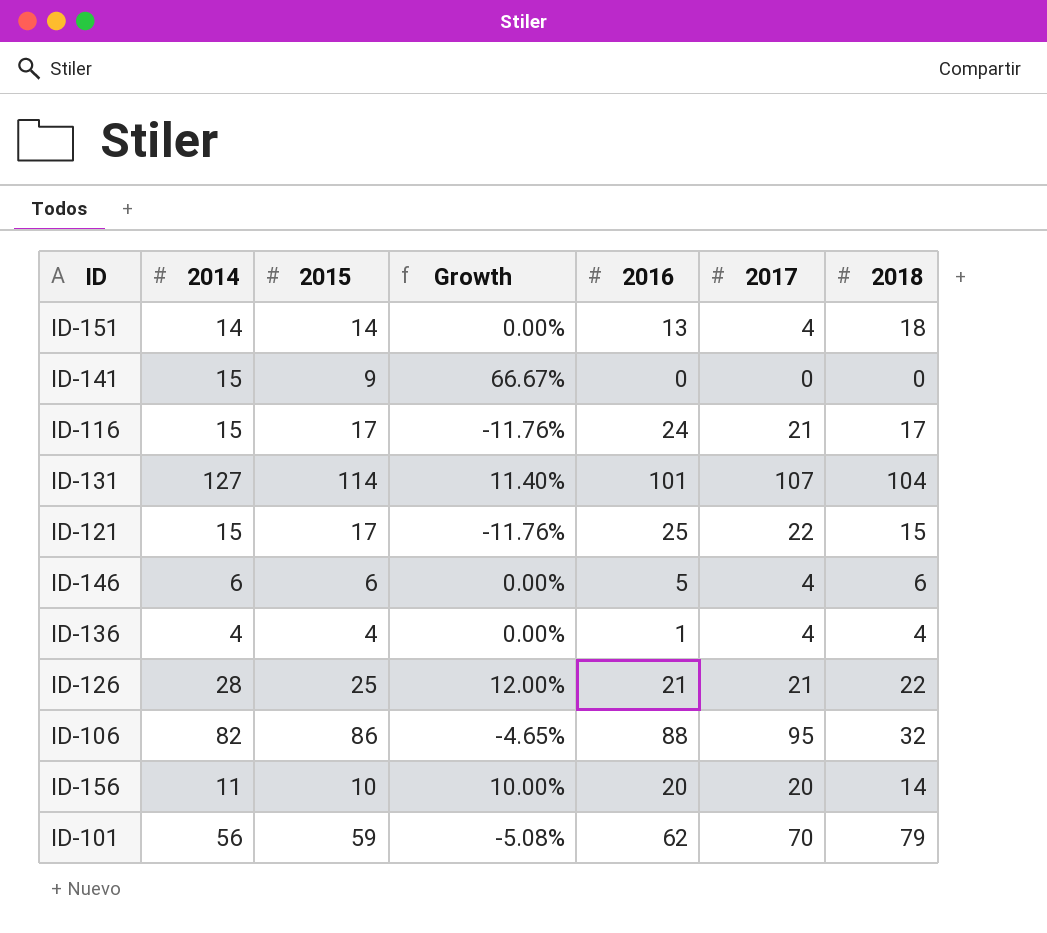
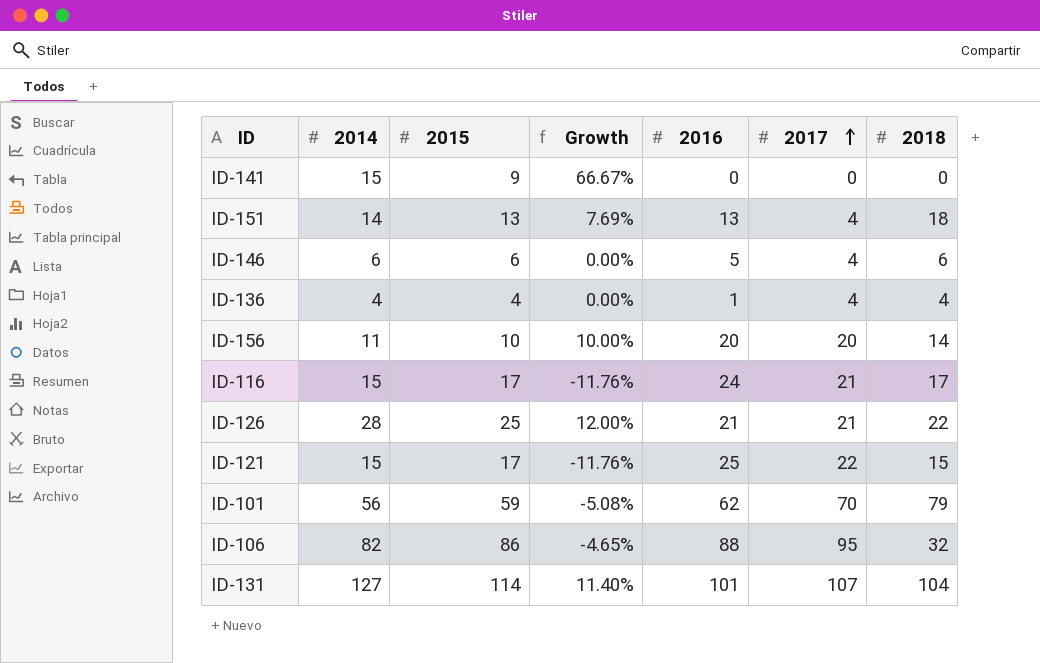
row order: none -> 2017 ascending
ID-151 | 2015: 14 -> 13
ID-151 | Growth: 0.00% -> 7.69%

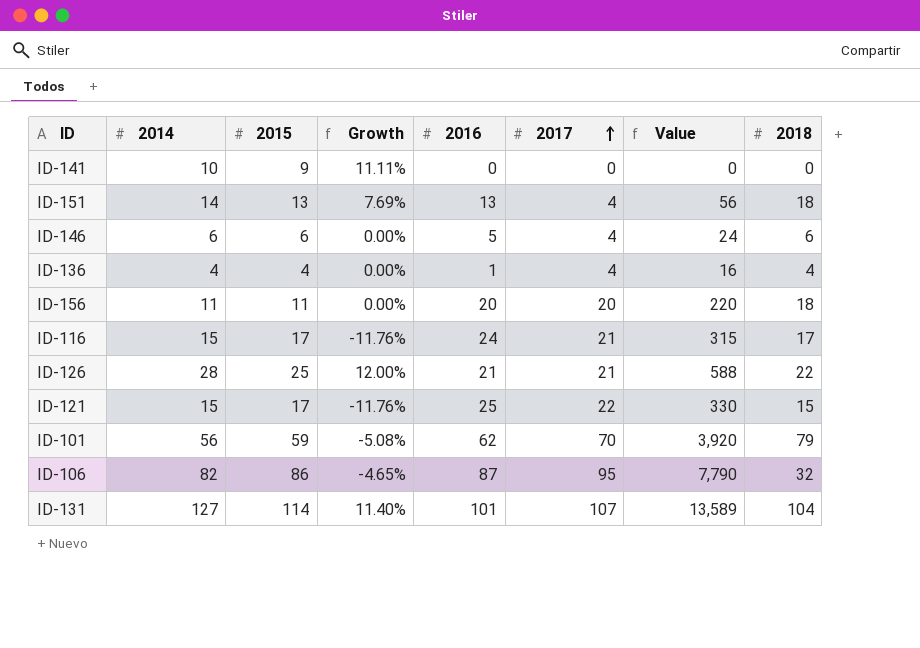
column Value | formula: none -> [2014] * [2017]
ID-141 | 2014: 15 -> 10
ID-141 | Growth: 66.67% -> 11.11%
ID-156 | 2015: 10 -> 11
ID-156 | Growth: 10.00% -> 0.00%
ID-156 | 2018: 14 -> 18
ID-106 | 2016: 88 -> 87

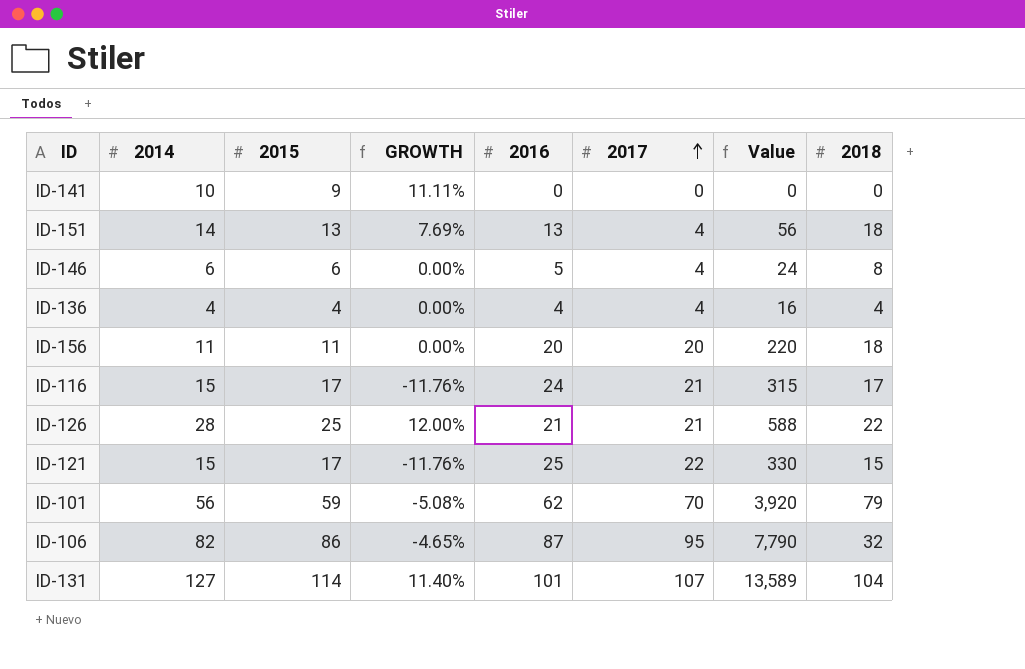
column name: Growth -> GROWTH
ID-146 | 2018: 6 -> 8
ID-136 | 2016: 1 -> 4

